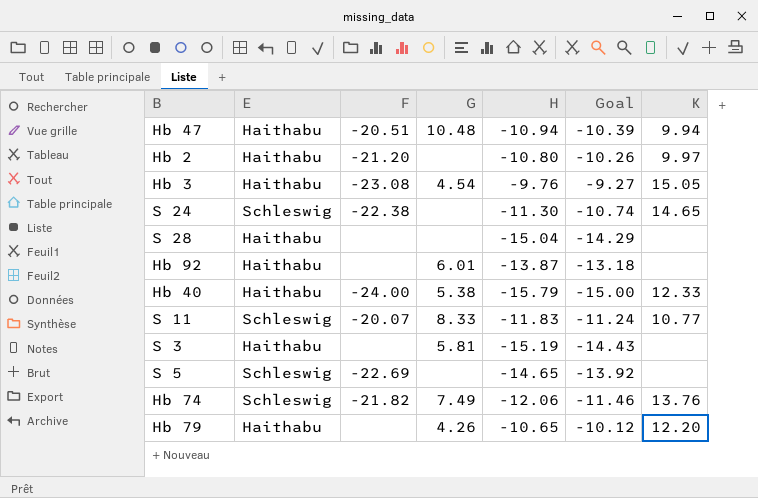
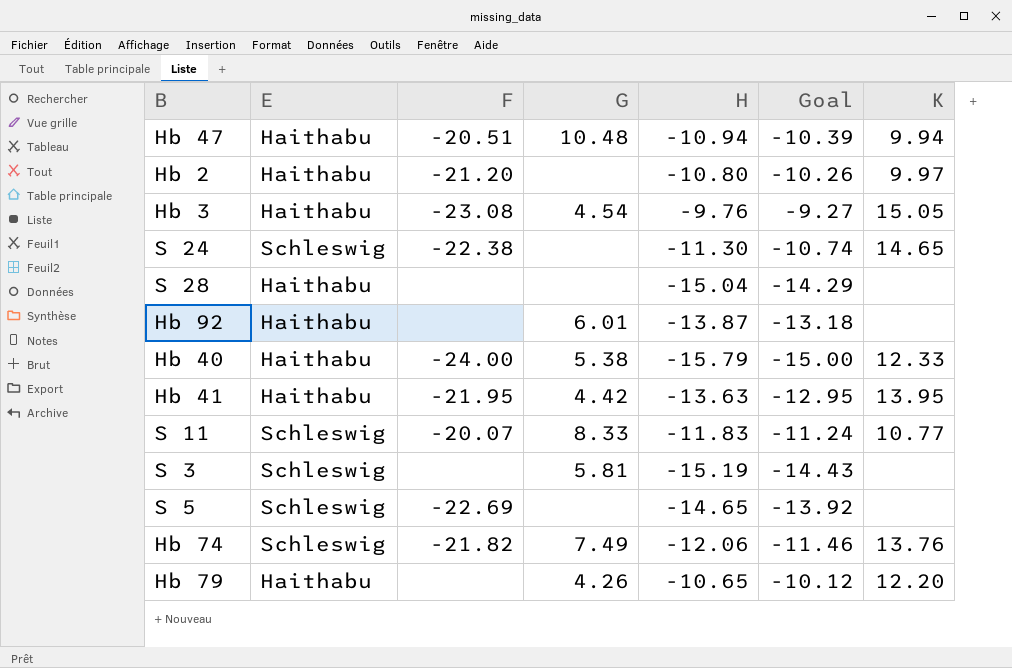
row Hb 41: none -> Haithabu | -21.95 | 4.42 | -13.63 | -12.95 | 13.95
S 3 | E: Haithabu -> Schleswig

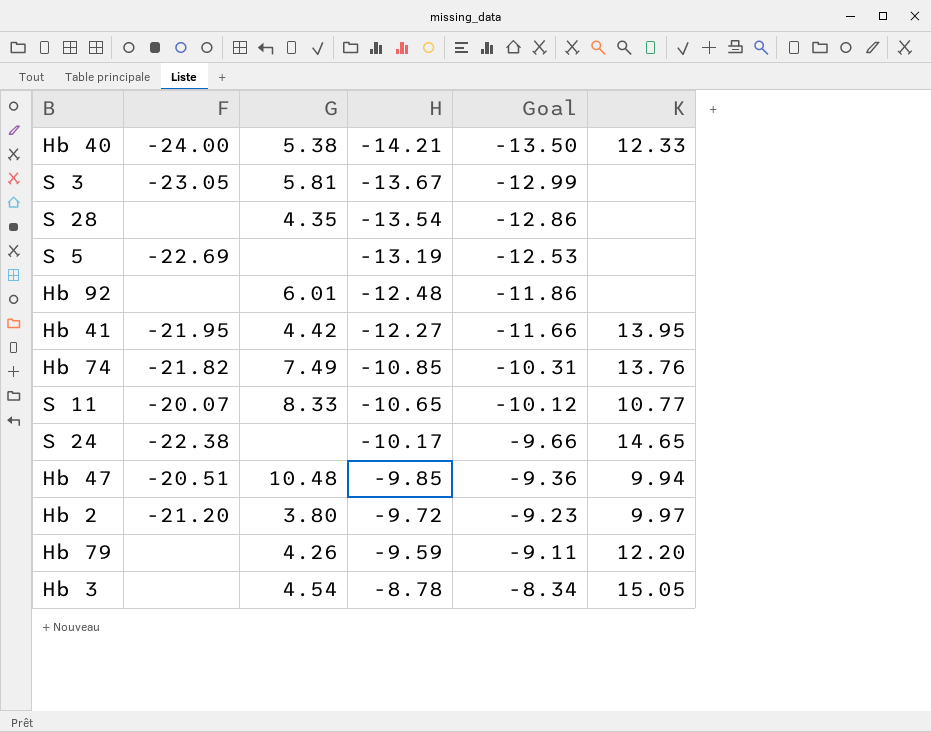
row order: none -> H ascending
column E | position: 2 -> none
Hb 40 | H: -15.79 -> -14.21
Hb 40 | Goal: -15.00 -> -13.50
S 3 | F: none -> -23.05
S 3 | H: -15.19 -> -13.67
S 3 | Goal: -14.43 -> -12.99
S 28 | G: none -> 4.35
S 28 | H: -15.04 -> -13.54
S 28 | Goal: -14.29 -> -12.86
S 5 | H: -14.65 -> -13.19
S 5 | Goal: -13.92 -> -12.53
Hb 92 | H: -13.87 -> -12.48
Hb 92 | Goal: -13.18 -> -11.86
Hb 41 | H: -13.63 -> -12.27
Hb 41 | Goal: -12.95 -> -11.66
Hb 74 | H: -12.06 -> -10.85
Hb 74 | Goal: -11.46 -> -10.31
S 11 | H: -11.83 -> -10.65
S 11 | Goal: -11.24 -> -10.12
S 24 | H: -11.30 -> -10.17
S 24 | Goal: -10.74 -> -9.66
Hb 47 | H: -10.94 -> -9.85
Hb 47 | Goal: -10.39 -> -9.36
Hb 2 | G: none -> 3.80
Hb 2 | H: -10.80 -> -9.72
Hb 2 | Goal: -10.26 -> -9.23
Hb 79 | H: -10.65 -> -9.59
Hb 79 | Goal: -10.12 -> -9.11
Hb 3 | F: -23.08 -> none
Hb 3 | H: -9.76 -> -8.78
Hb 3 | Goal: -9.27 -> -8.34

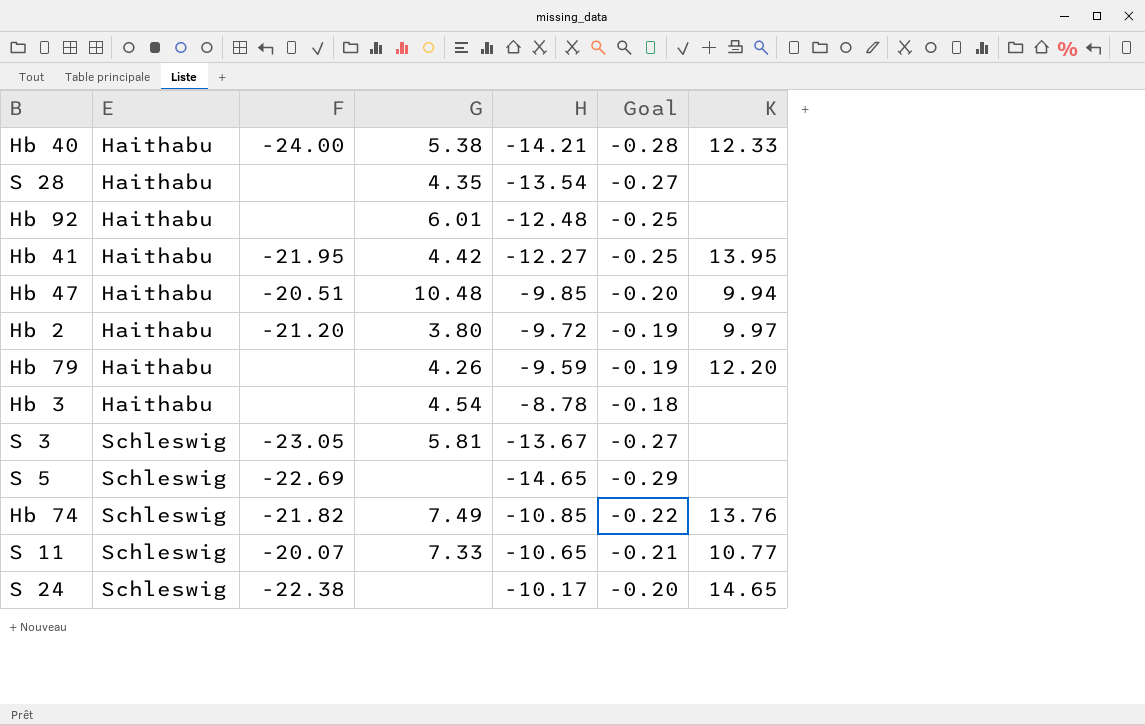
row order: H ascending -> E ascending
column E | position: none -> 2
column Goal | formula: [H] * 0.95 -> [H] * 0.02
Hb 3 | K: 15.05 -> none
S 5 | H: -13.19 -> -14.65
S 11 | G: 8.33 -> 7.33

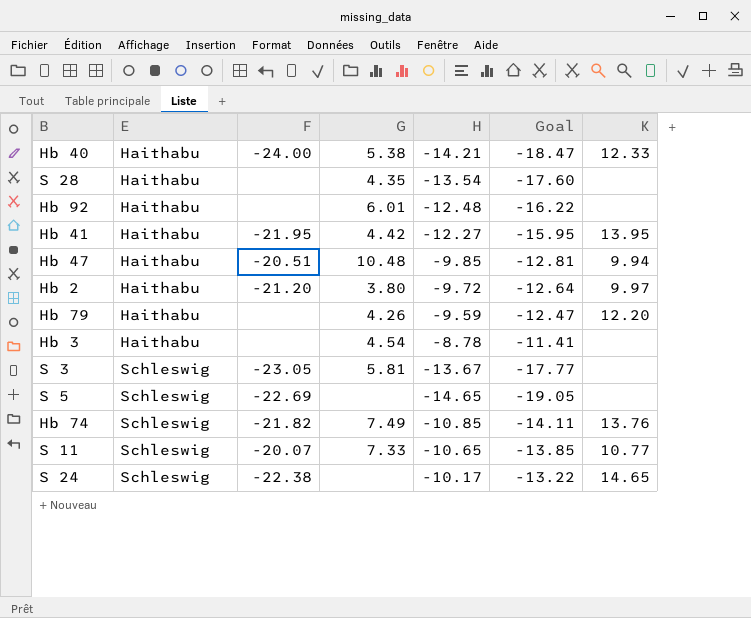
column Goal | formula: [H] * 0.02 -> [H] * 1.3

